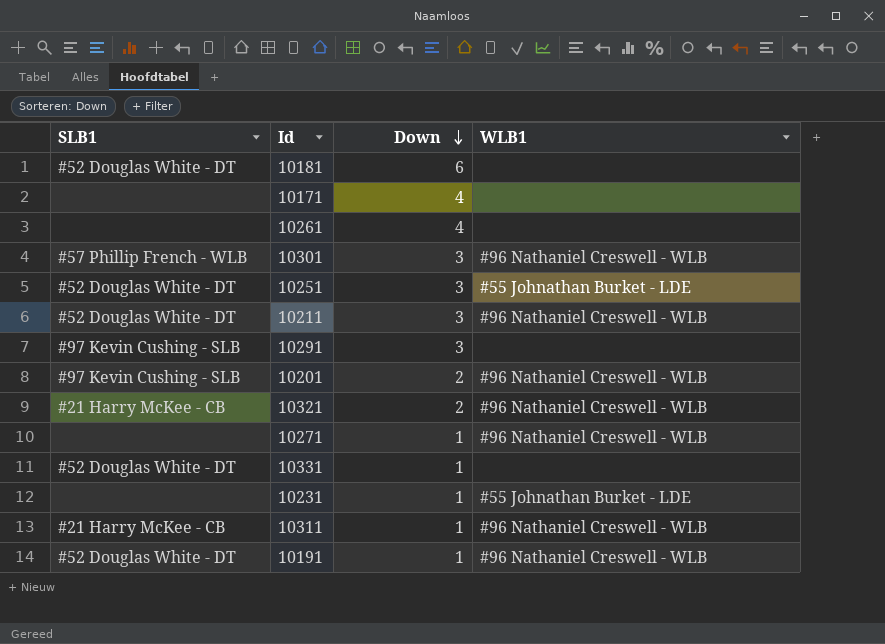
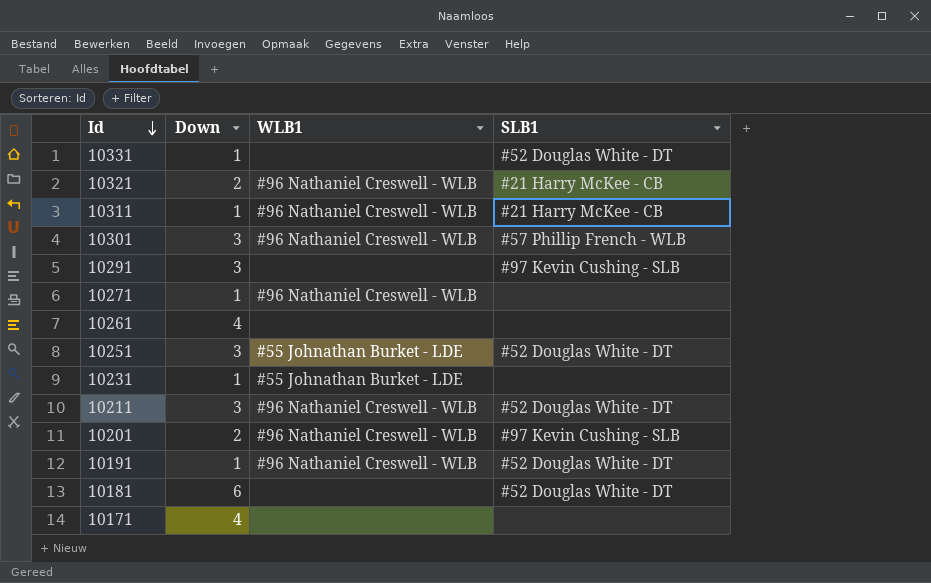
row order: Down descending -> Id descending
column SLB1 | position: 1 -> 4

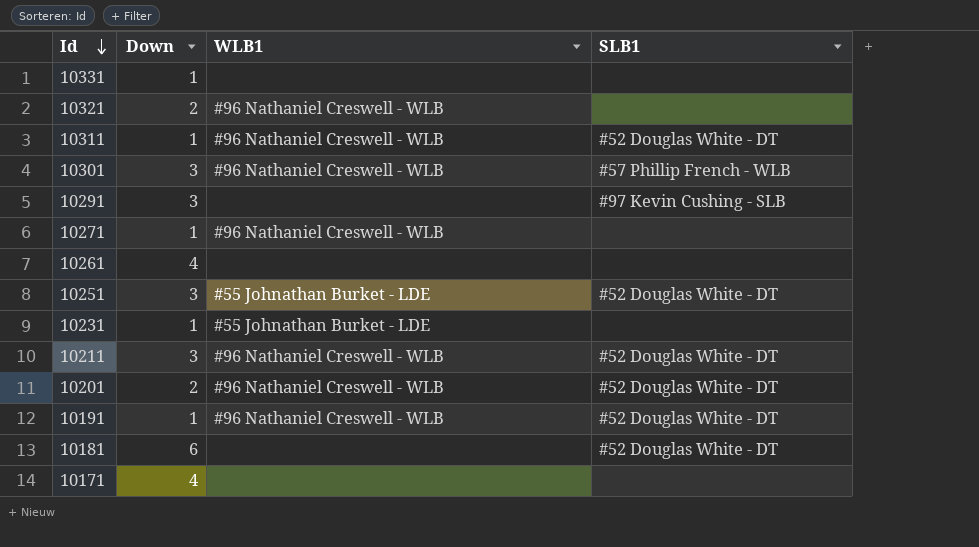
10331 | SLB1: #52 Douglas White - DT -> none
10321 | SLB1: #21 Harry McKee - CB -> none
10311 | SLB1: #21 Harry McKee - CB -> #52 Douglas White - DT
10201 | SLB1: #97 Kevin Cushing - SLB -> #52 Douglas White - DT

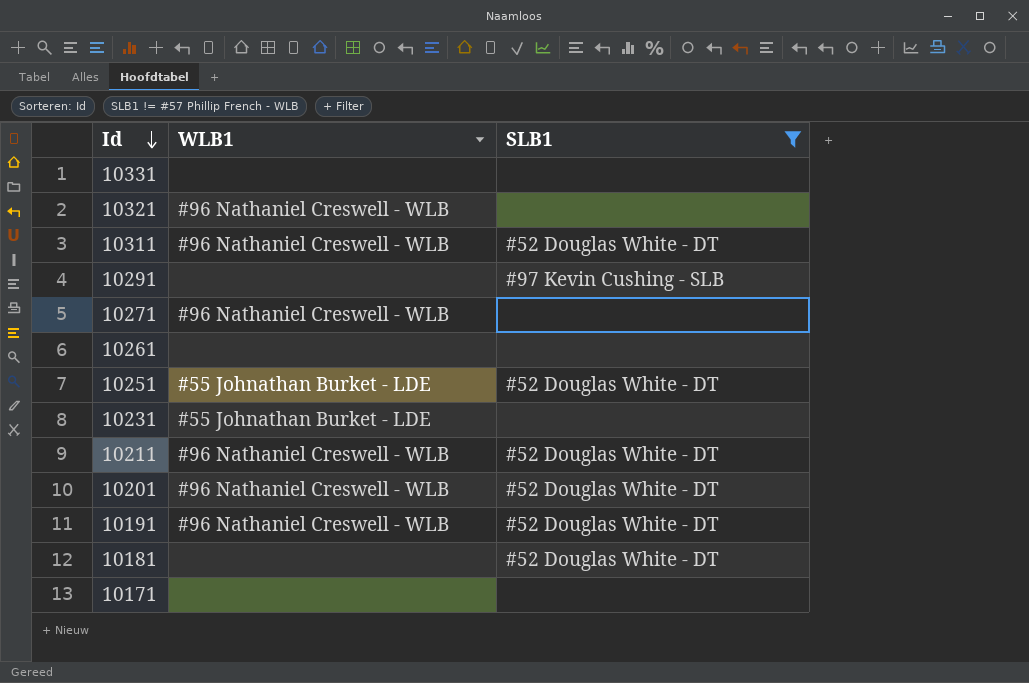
filter: none -> SLB1 != #57 Phillip French - WLB
column Down | position: 2 -> none

